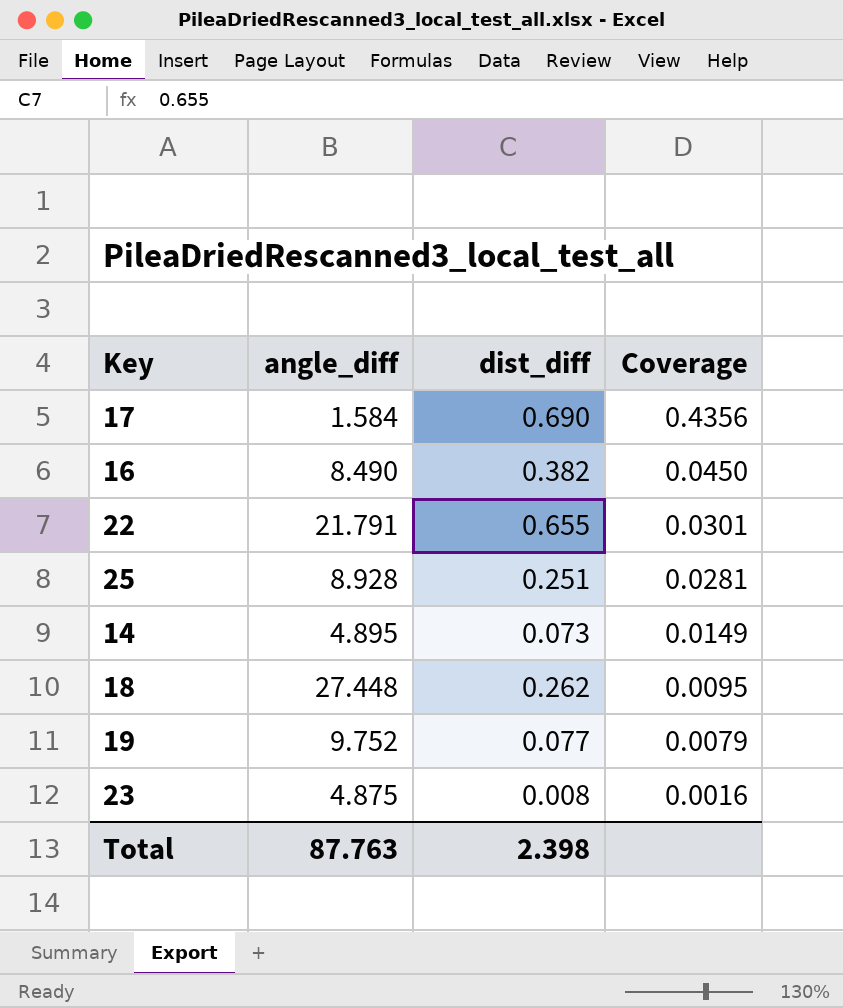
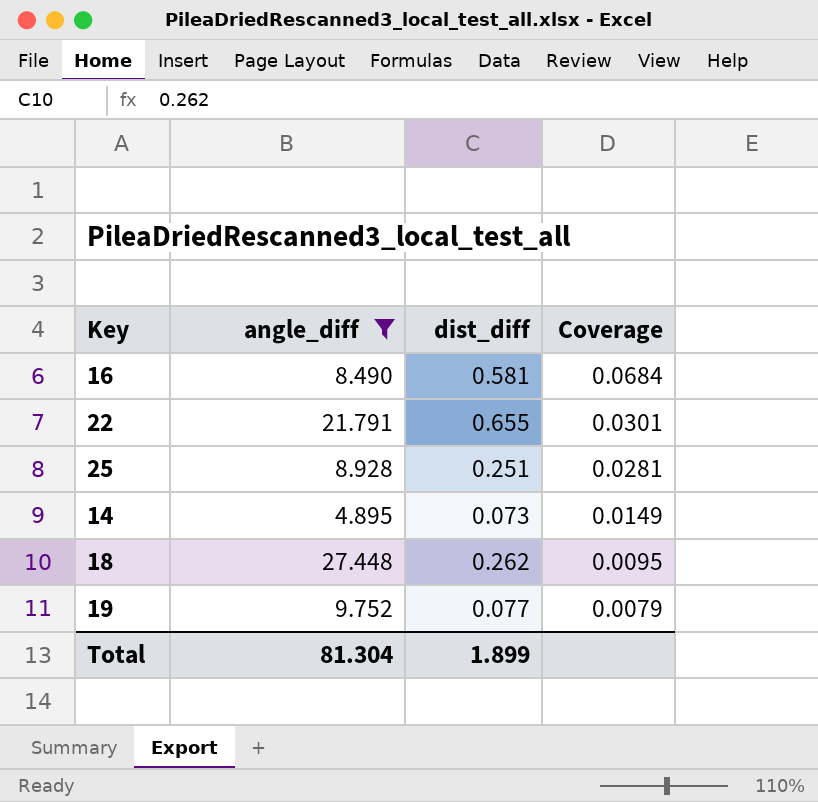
filter: none -> angle_diff >= 4.895
16 | dist_diff: 0.382 -> 0.581
16 | Coverage: 0.0450 -> 0.0684
Total | angle_diff: 87.763 -> 81.304
Total | dist_diff: 2.398 -> 1.899

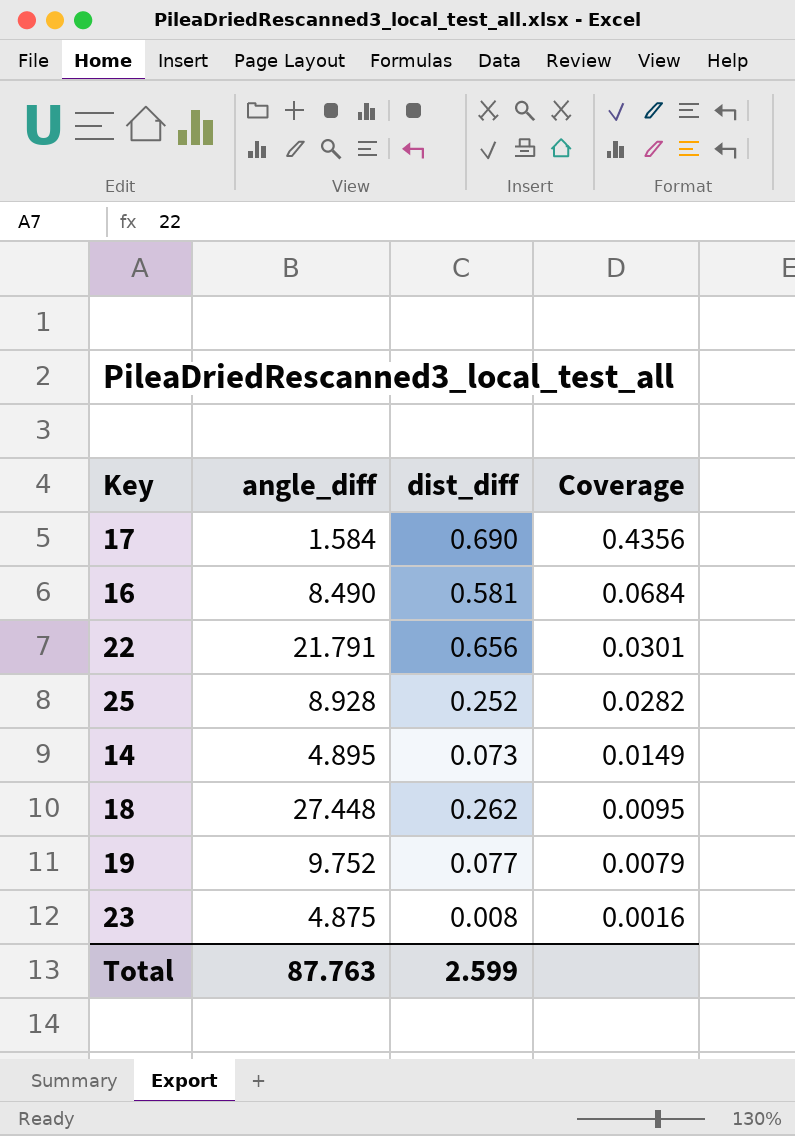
filter: angle_diff >= 4.895 -> none
22 | dist_diff: 0.655 -> 0.656
25 | dist_diff: 0.251 -> 0.252
25 | Coverage: 0.0281 -> 0.0282
Total | angle_diff: 81.304 -> 87.763
Total | dist_diff: 1.899 -> 2.599

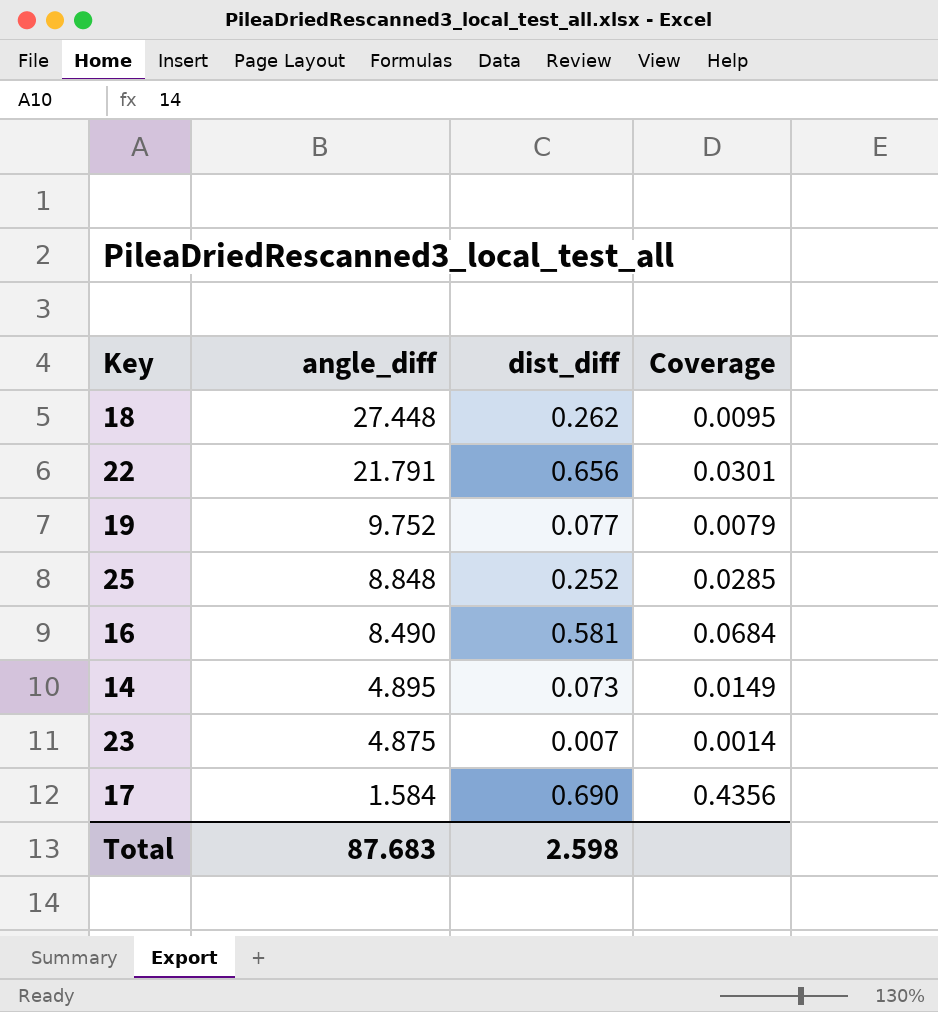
row order: Coverage descending -> angle_diff descending
25 | angle_diff: 8.928 -> 8.848
25 | Coverage: 0.0282 -> 0.0285
23 | dist_diff: 0.008 -> 0.007
23 | Coverage: 0.0016 -> 0.0014
Total | angle_diff: 87.763 -> 87.683
Total | dist_diff: 2.599 -> 2.598

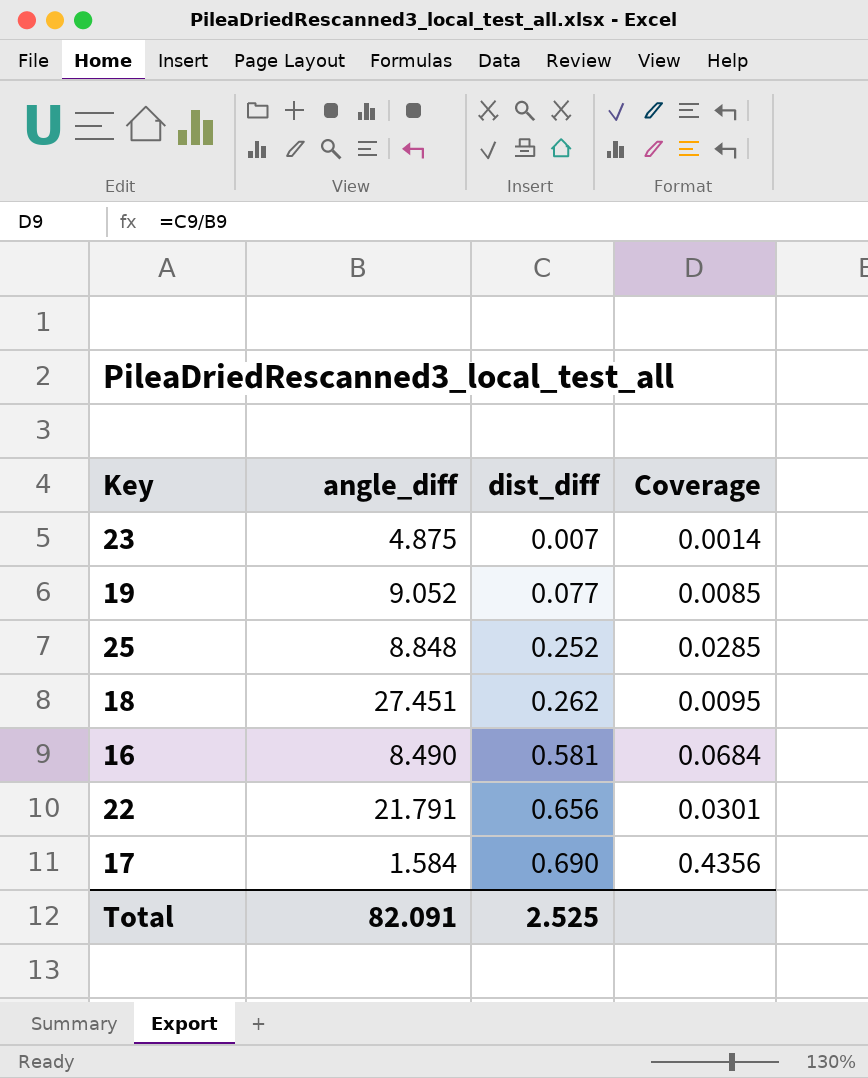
row order: angle_diff descending -> dist_diff ascending
row 14: 4.895 | 0.073 | 0.0149 -> none
19 | angle_diff: 9.752 -> 9.052
19 | Coverage: 0.0079 -> 0.0085
18 | angle_diff: 27.448 -> 27.451
Total | angle_diff: 87.683 -> 82.091
Total | dist_diff: 2.598 -> 2.525

